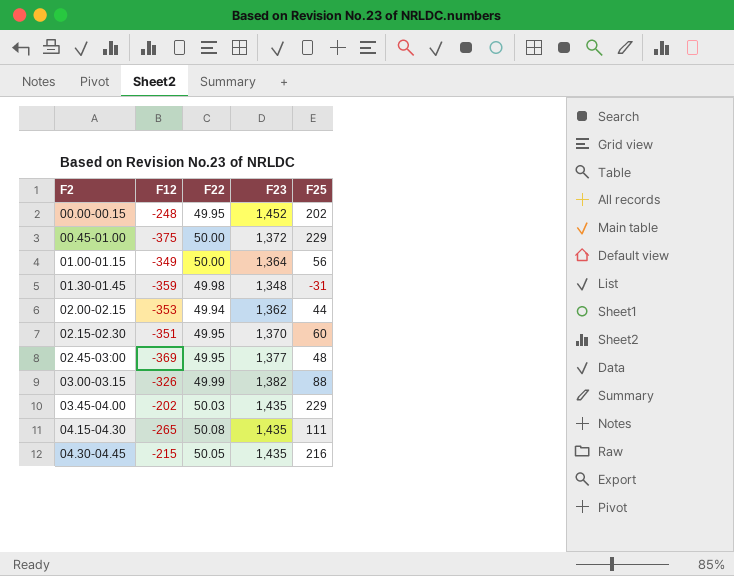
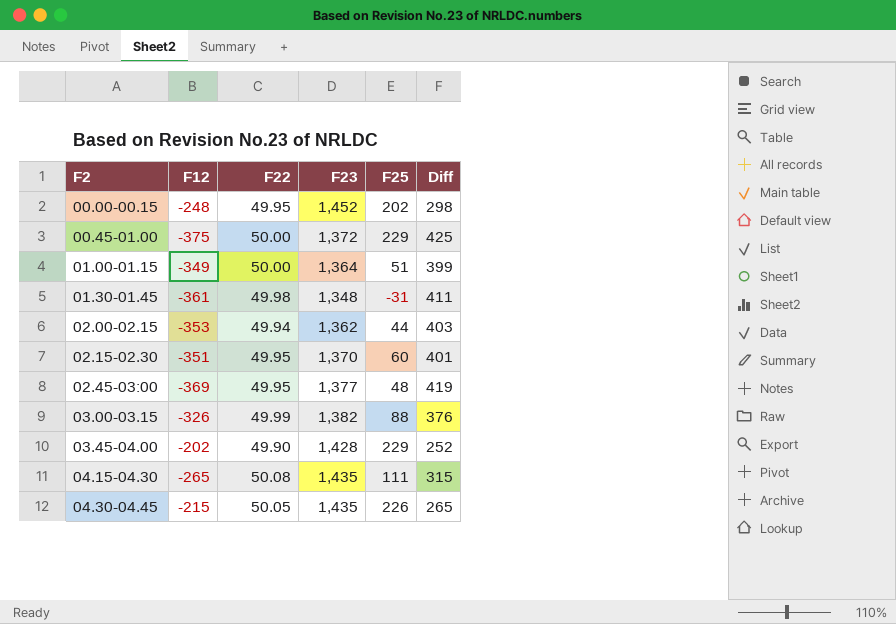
column Diff | formula: none -> [F22] - [F12]
01.00-01.15 | F25: 56 -> 51
01.30-01.45 | F12: -359 -> -361
03.45-04.00 | F22: 50.03 -> 49.90
03.45-04.00 | F23: 1,435 -> 1,428
04.30-04.45 | F25: 216 -> 226

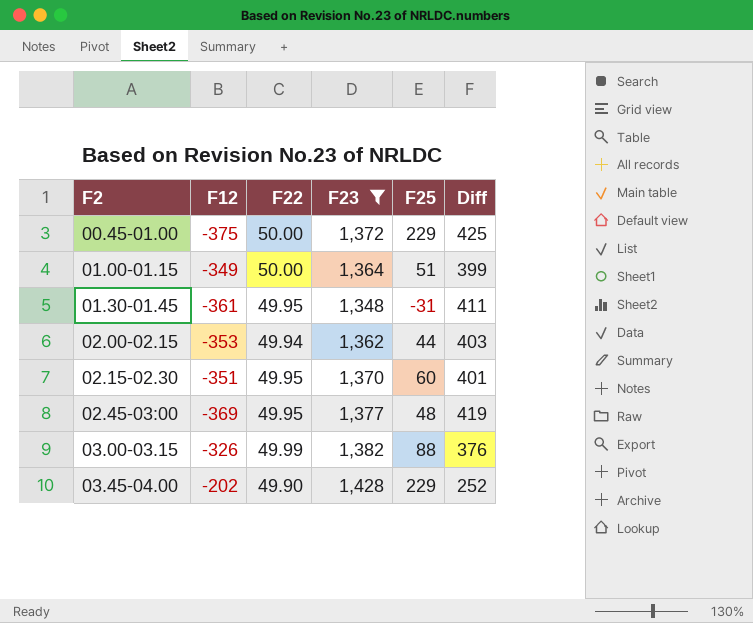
filter: none -> F23 <= 1,428
01.30-01.45 | F22: 49.98 -> 49.95

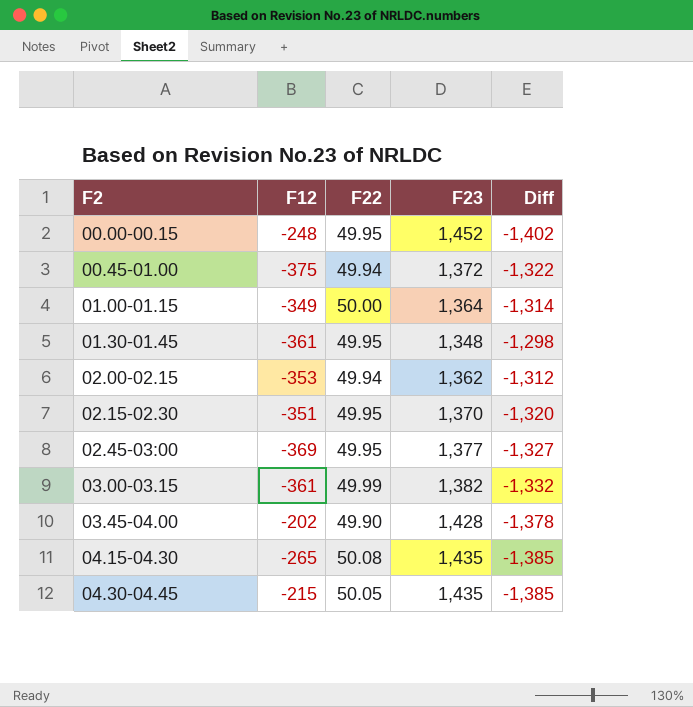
filter: F23 <= 1,428 -> none
column F25 | position: 5 -> none
column Diff | formula: [F22] - [F12] -> [F22] - [F23]
00.45-01.00 | F22: 50.00 -> 49.94
03.00-03.15 | F12: -326 -> -361

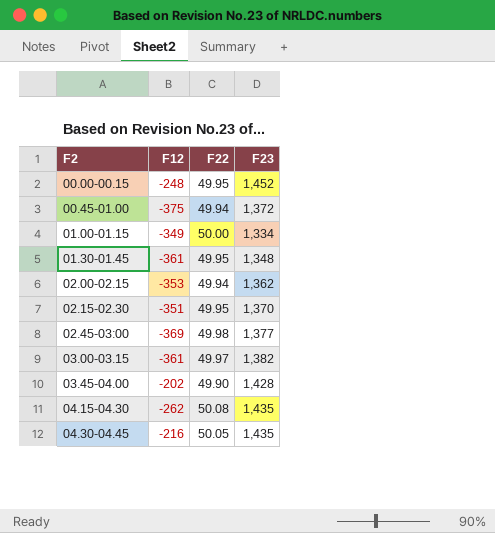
column Diff | formula: [F22] - [F23] -> none
01.00-01.15 | F23: 1,364 -> 1,334
02.45-03:00 | F22: 49.95 -> 49.98
03.00-03.15 | F22: 49.99 -> 49.97
04.15-04.30 | F12: -265 -> -262
04.30-04.45 | F12: -215 -> -216

